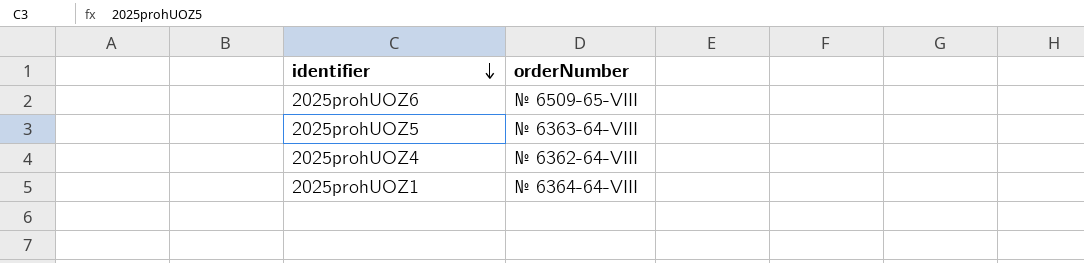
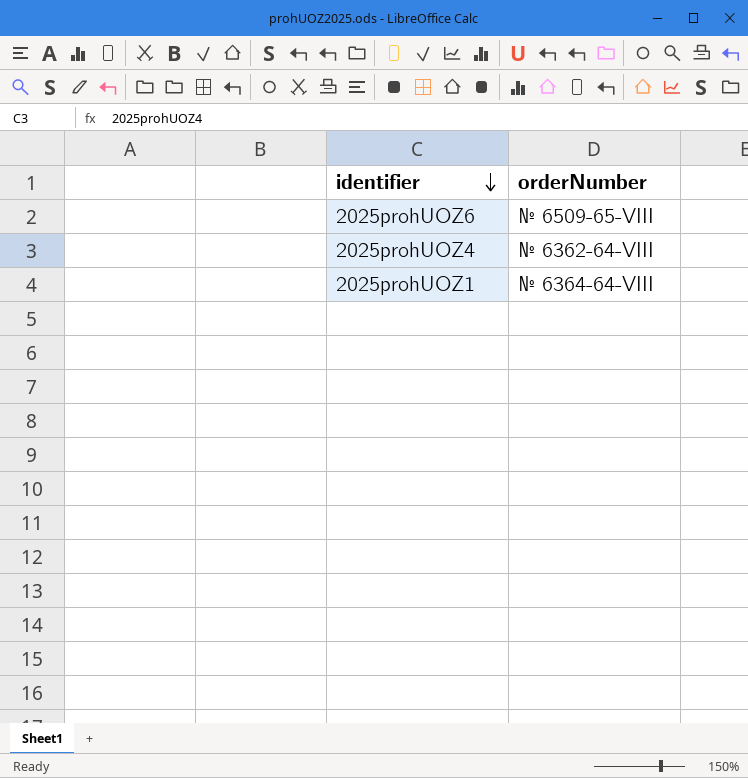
row 2025prohUOZ5: № 6363-64-VІІІ -> none

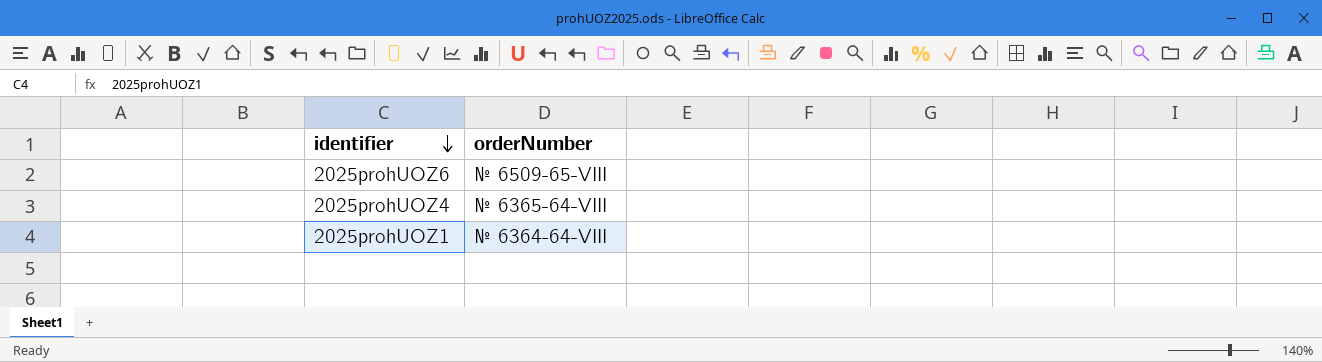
2025prohUOZ4 | orderNumber: № 6362-64-VІІІ -> № 6365-64-VІІІ

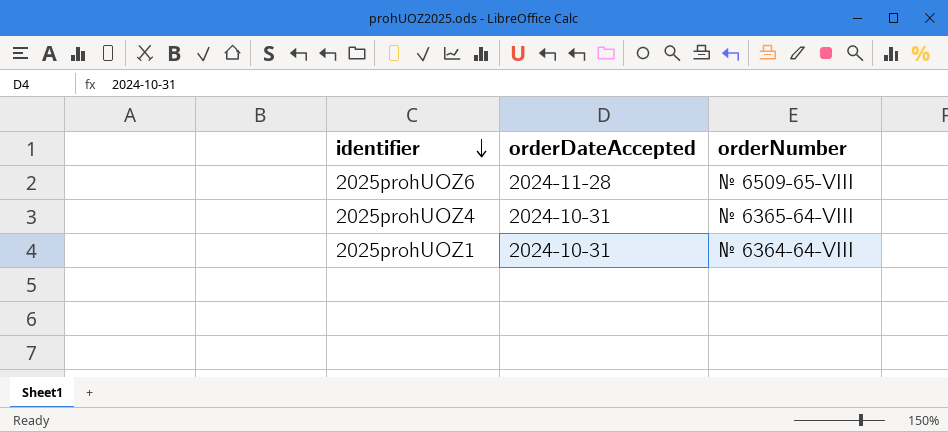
column orderDateAccepted | position: none -> 2

